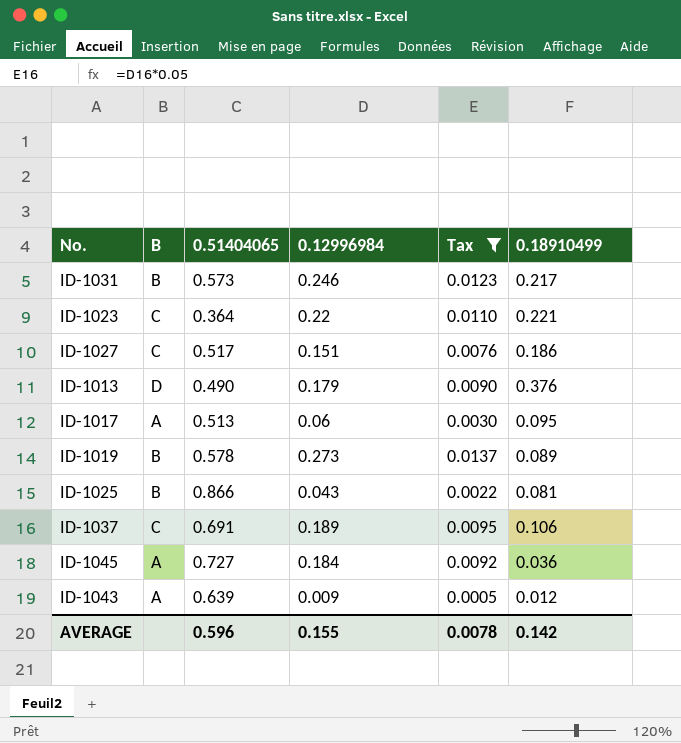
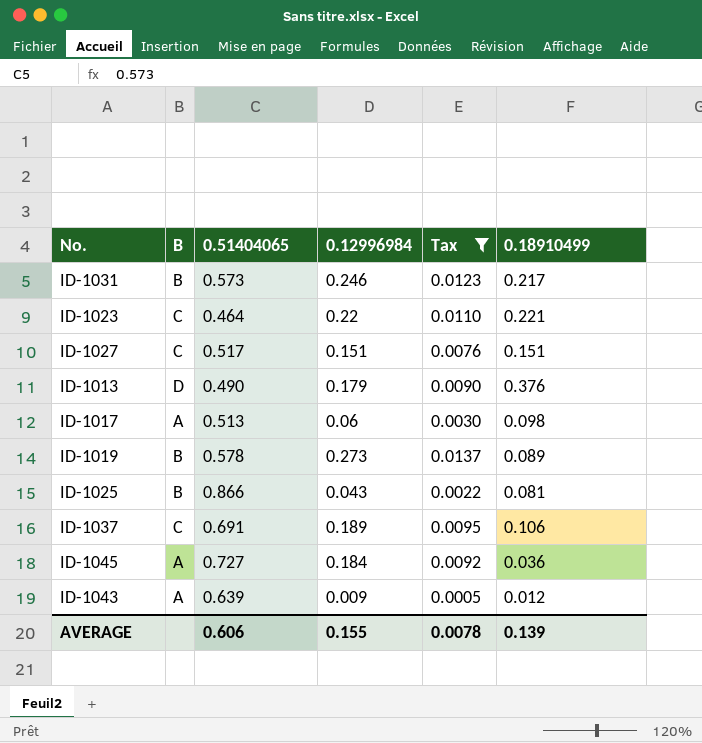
ID-1023 | 0.51404065: 0.364 -> 0.464
ID-1027 | 0.18910499: 0.186 -> 0.151
ID-1017 | 0.18910499: 0.095 -> 0.098
AVERAGE | 0.51404065: 0.596 -> 0.606
AVERAGE | 0.18910499: 0.142 -> 0.139

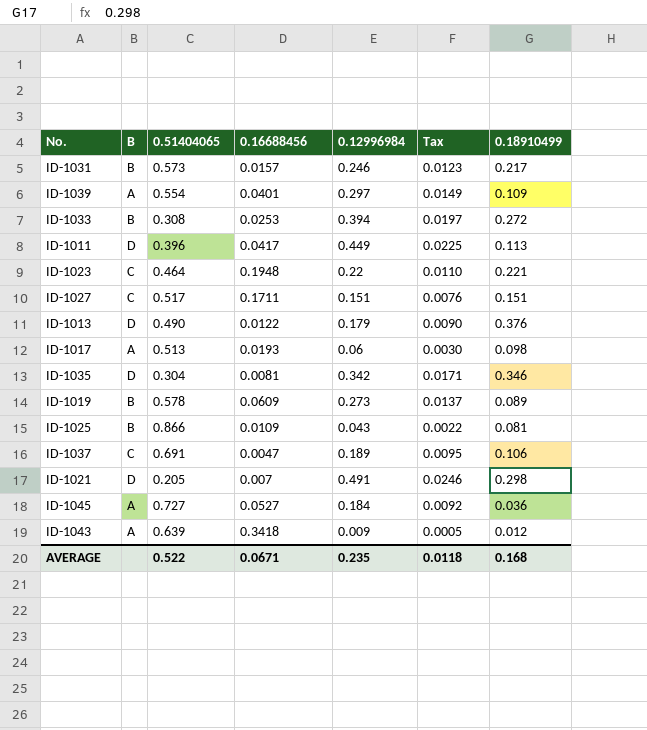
filter: Tax <= 0.0137 -> none
column 0.16688456 | position: none -> 4
AVERAGE | 0.51404065: 0.606 -> 0.522
AVERAGE | 0.12996984: 0.155 -> 0.235
AVERAGE | Tax: 0.0078 -> 0.0118
AVERAGE | 0.18910499: 0.139 -> 0.168

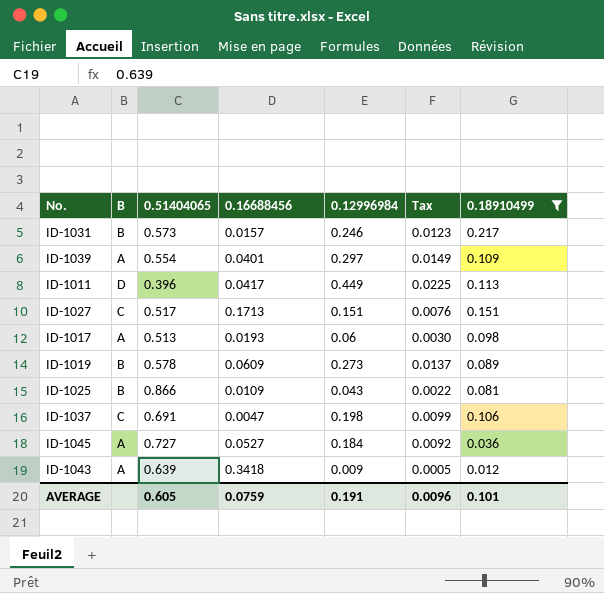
filter: none -> 0.18910499 <= 0.217
ID-1027 | 0.16688456: 0.1711 -> 0.1713
ID-1037 | 0.12996984: 0.189 -> 0.198
ID-1037 | Tax: 0.0095 -> 0.0099
AVERAGE | 0.51404065: 0.522 -> 0.605
AVERAGE | 0.16688456: 0.0671 -> 0.0759
AVERAGE | 0.12996984: 0.235 -> 0.191
AVERAGE | Tax: 0.0118 -> 0.0096
AVERAGE | 0.18910499: 0.168 -> 0.101

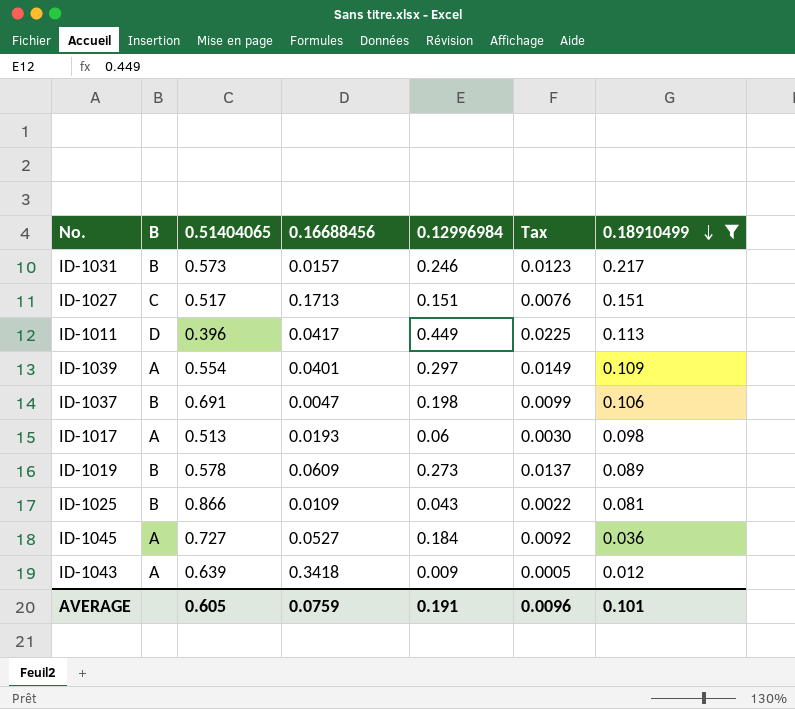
row order: none -> 0.18910499 descending
ID-1037 | B: C -> B

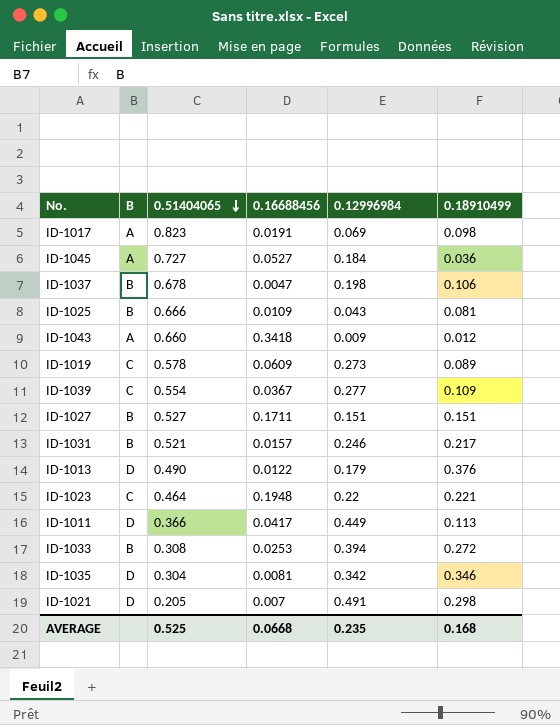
filter: 0.18910499 <= 0.217 -> none
row order: 0.18910499 descending -> 0.51404065 descending
column Tax | formula: [0.12996984] * 0.05 -> none
ID-1017 | 0.51404065: 0.513 -> 0.823
ID-1017 | 0.16688456: 0.0193 -> 0.0191
ID-1017 | 0.12996984: 0.06 -> 0.069
ID-1037 | 0.51404065: 0.691 -> 0.678
ID-1025 | 0.51404065: 0.866 -> 0.666
ID-1043 | 0.51404065: 0.639 -> 0.660
ID-1019 | B: B -> C
ID-1039 | B: A -> C
ID-1039 | 0.16688456: 0.0401 -> 0.0367
ID-1039 | 0.12996984: 0.297 -> 0.277
ID-1027 | B: C -> B
ID-1027 | 0.51404065: 0.517 -> 0.527
ID-1027 | 0.16688456: 0.1713 -> 0.1711
ID-1031 | 0.51404065: 0.573 -> 0.521
ID-1011 | 0.51404065: 0.396 -> 0.366
AVERAGE | 0.51404065: 0.605 -> 0.525
AVERAGE | 0.16688456: 0.0759 -> 0.0668
AVERAGE | 0.12996984: 0.191 -> 0.235
AVERAGE | 0.18910499: 0.101 -> 0.168

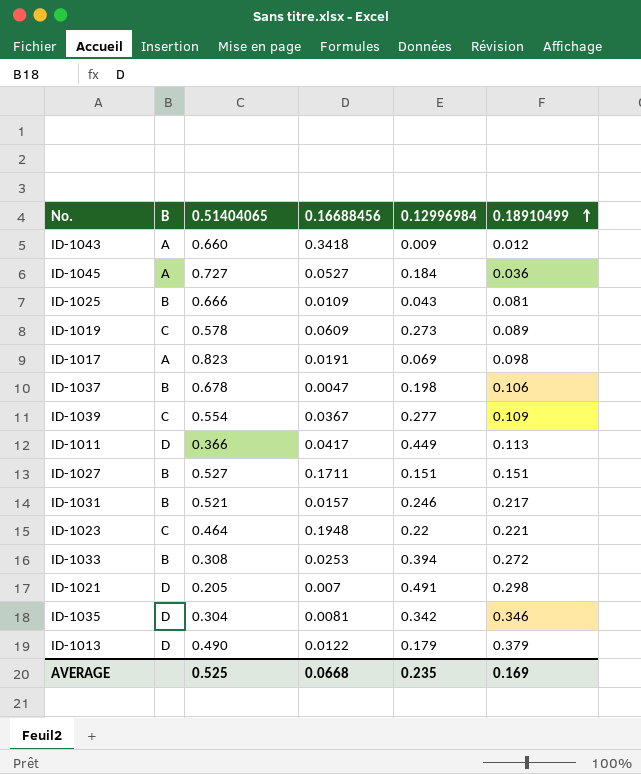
row order: 0.51404065 descending -> 0.18910499 ascending
ID-1013 | 0.18910499: 0.376 -> 0.379
AVERAGE | 0.18910499: 0.168 -> 0.169

